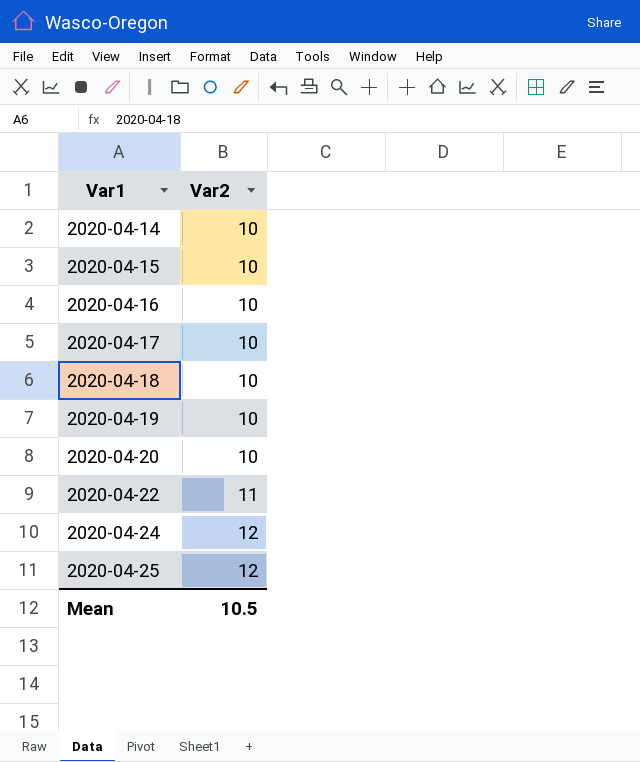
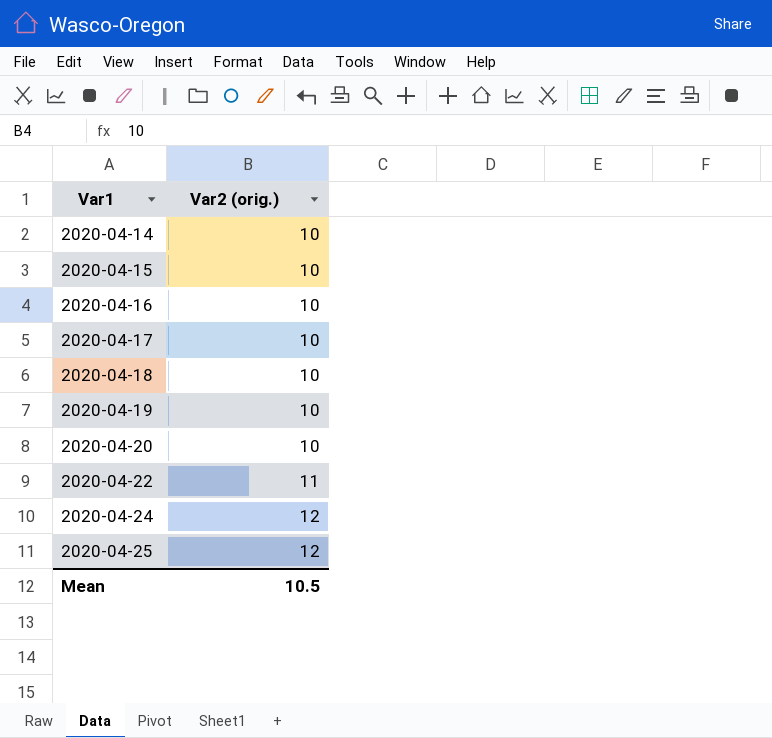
column name: Var2 -> Var2 (orig.)

